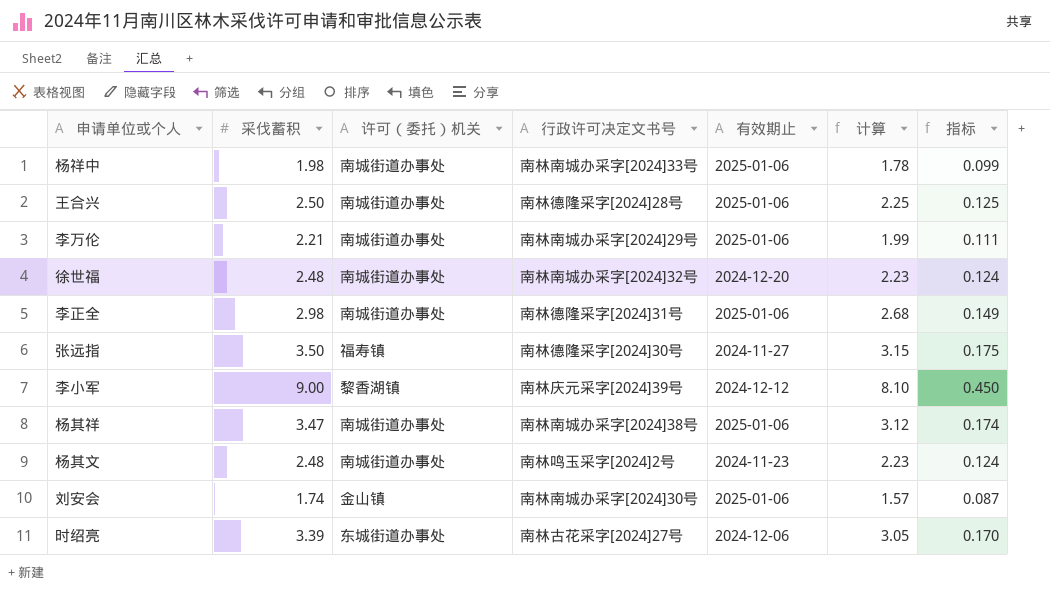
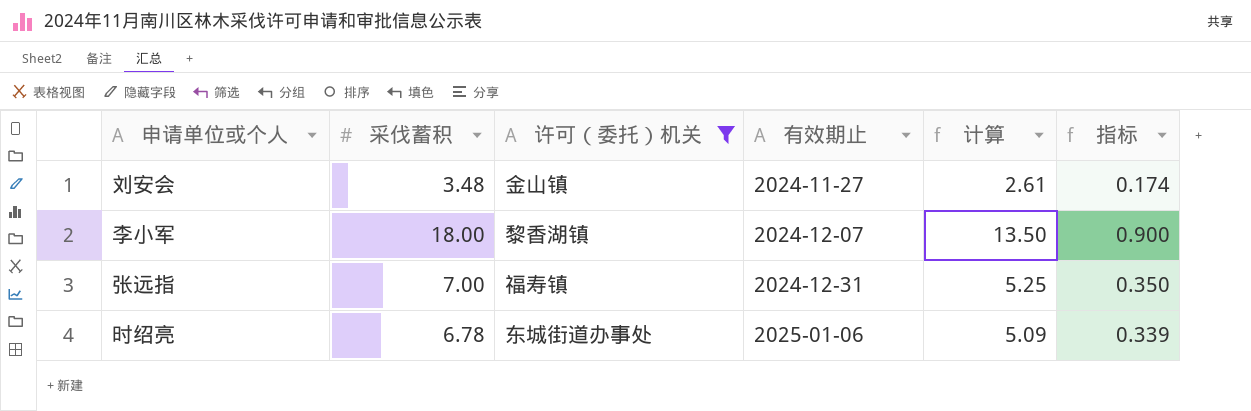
filter: none -> 许可（委托）机关 != 南城街道办事处
row order: none -> 有效期止 ascending
column 行政许可决定文书号 | position: 4 -> none
column 计算 | formula: [采伐蓄积] * 0.9 -> [采伐蓄积] * 0.75
刘安会 | 采伐蓄积: 1.74 -> 3.48
刘安会 | 有效期止: 2025-01-06 -> 2024-11-27
刘安会 | 指标: 0.087 -> 0.174
李小军 | 采伐蓄积: 9.00 -> 18.00
李小军 | 有效期止: 2024-12-12 -> 2024-12-07
李小军 | 指标: 0.450 -> 0.900
张远指 | 采伐蓄积: 3.50 -> 7.00
张远指 | 有效期止: 2024-11-27 -> 2024-12-31
张远指 | 指标: 0.175 -> 0.350
时绍亮 | 采伐蓄积: 3.39 -> 6.78
时绍亮 | 有效期止: 2024-12-06 -> 2025-01-06
时绍亮 | 指标: 0.170 -> 0.339

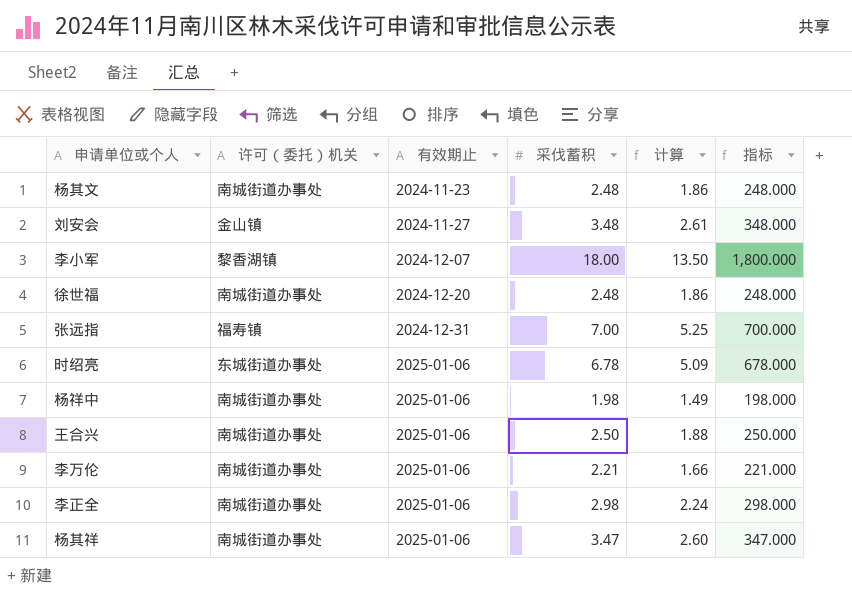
filter: 许可（委托）机关 != 南城街道办事处 -> none
column 采伐蓄积 | position: 2 -> 4
column 指标 | formula: [采伐蓄积] * 0.05 -> [采伐蓄积] * 100

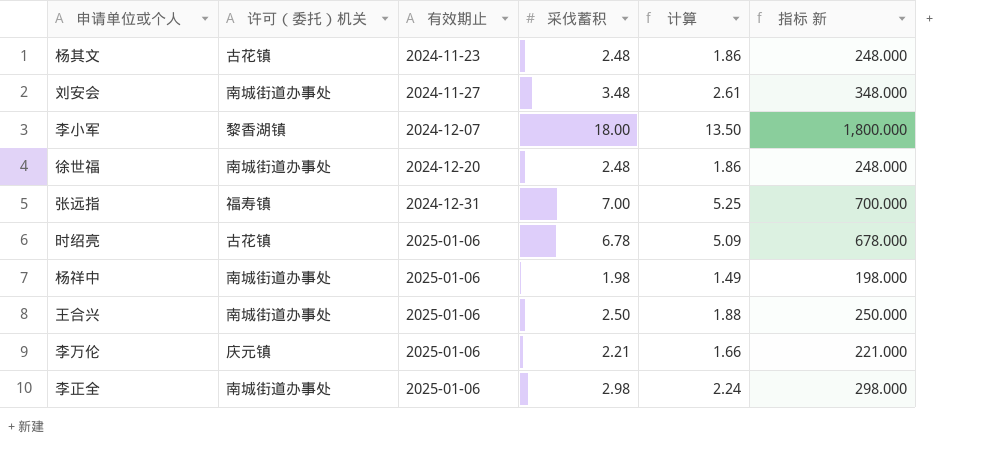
column name: 指标 -> 指标 新
row 杨其祥: 南城街道办事处 | 2025-01-06 | 3.47 | 2.60 | 347.000 -> none
杨其文 | 许可（委托）机关: 南城街道办事处 -> 古花镇
刘安会 | 许可（委托）机关: 金山镇 -> 南城街道办事处
时绍亮 | 许可（委托）机关: 东城街道办事处 -> 古花镇
李万伦 | 许可（委托）机关: 南城街道办事处 -> 庆元镇

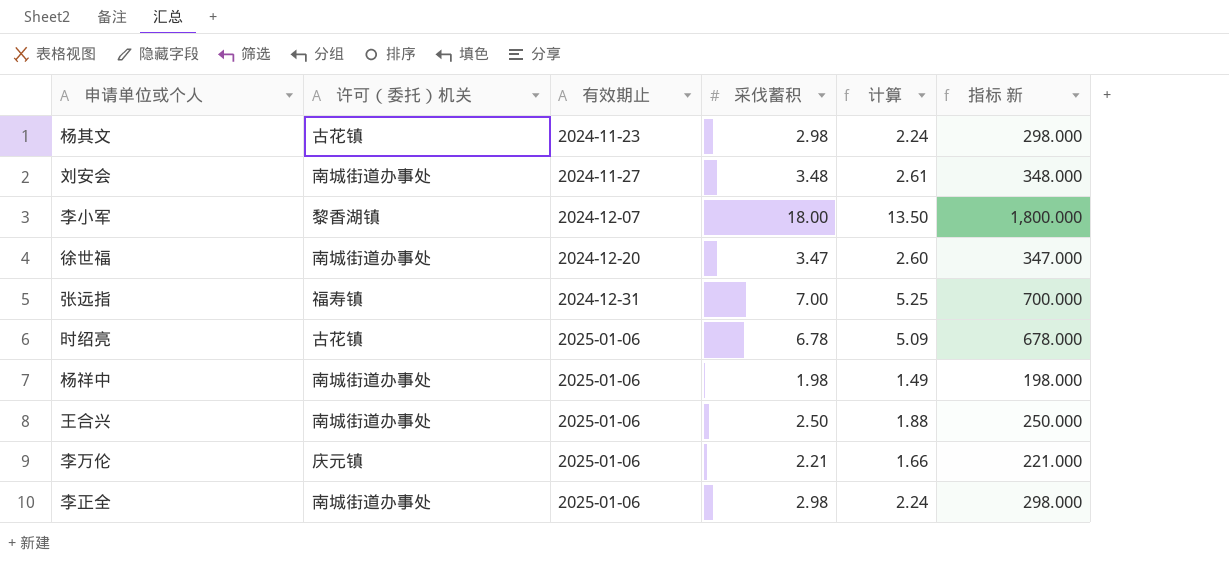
杨其文 | 采伐蓄积: 2.48 -> 2.98
杨其文 | 计算: 1.86 -> 2.24
杨其文 | 指标 新: 248.000 -> 298.000
徐世福 | 采伐蓄积: 2.48 -> 3.47
徐世福 | 计算: 1.86 -> 2.60
徐世福 | 指标 新: 248.000 -> 347.000

